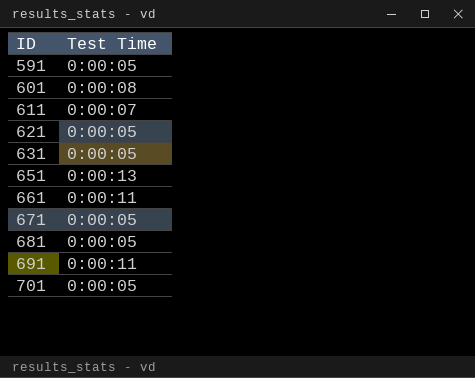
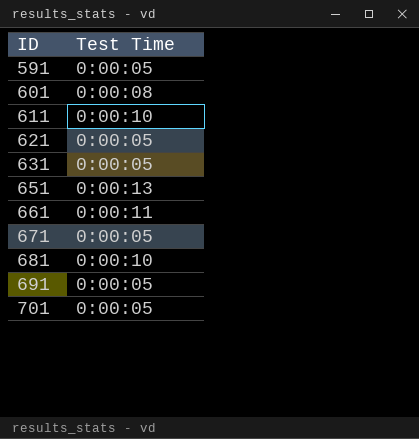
611 | Test Time: 0:00:07 -> 0:00:10
681 | Test Time: 0:00:05 -> 0:00:10
691 | Test Time: 0:00:11 -> 0:00:05

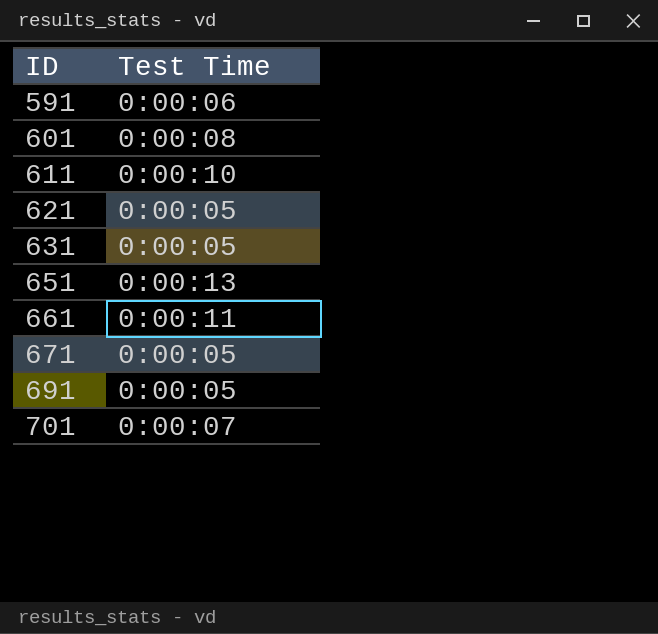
row 681: 0:00:10 -> none
591 | Test Time: 0:00:05 -> 0:00:06
701 | Test Time: 0:00:05 -> 0:00:07

